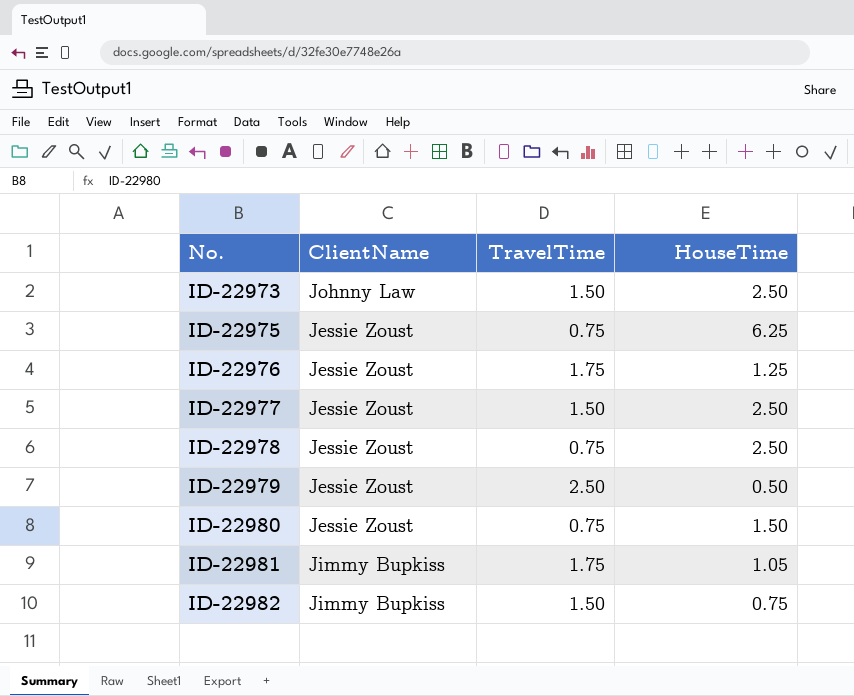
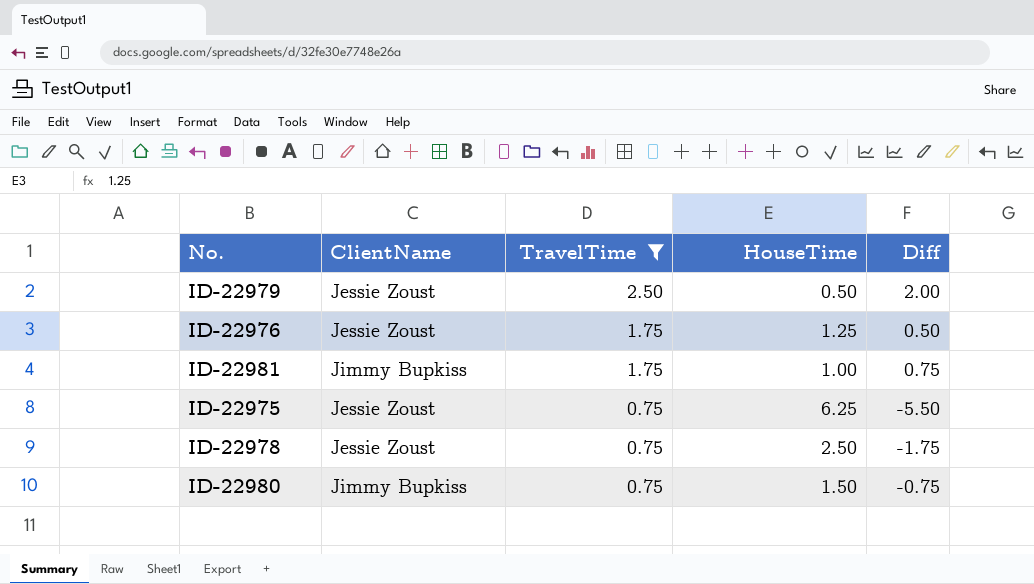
filter: none -> TravelTime != 1.50
row order: No. ascending -> TravelTime descending
column Diff | formula: none -> [TravelTime] - [HouseTime]
ID-22981 | HouseTime: 1.05 -> 1.00
ID-22980 | ClientName: Jessie Zoust -> Jimmy Bupkiss

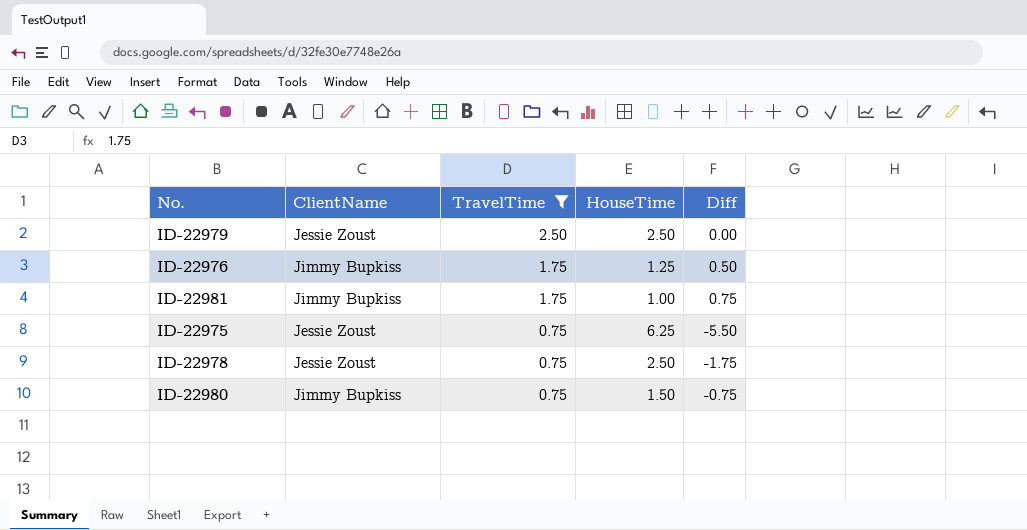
ID-22979 | HouseTime: 0.50 -> 2.50
ID-22979 | Diff: 2.00 -> 0.00
ID-22976 | ClientName: Jessie Zoust -> Jimmy Bupkiss

